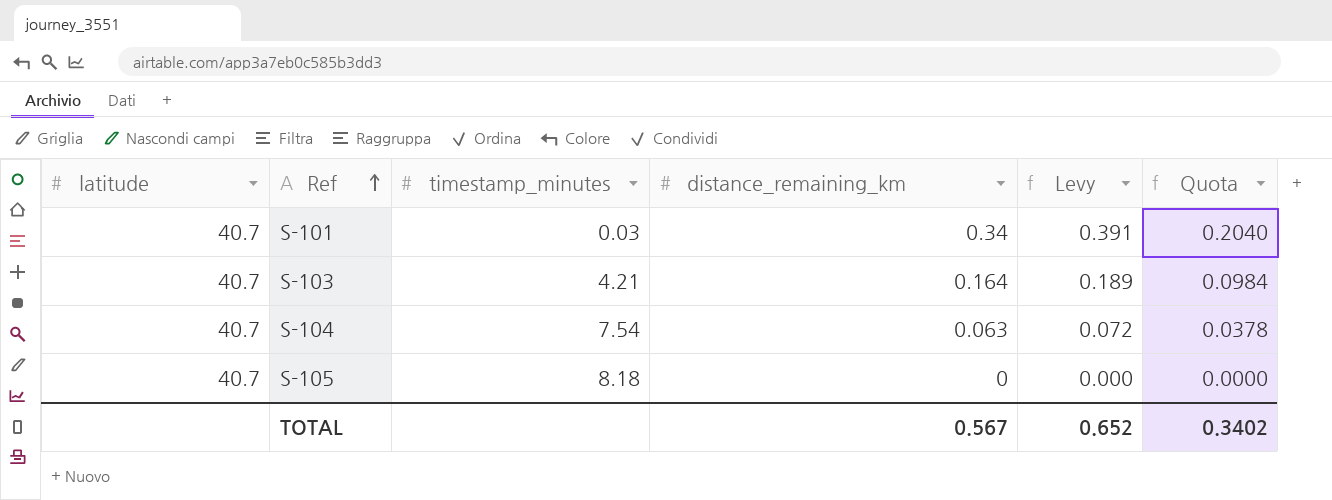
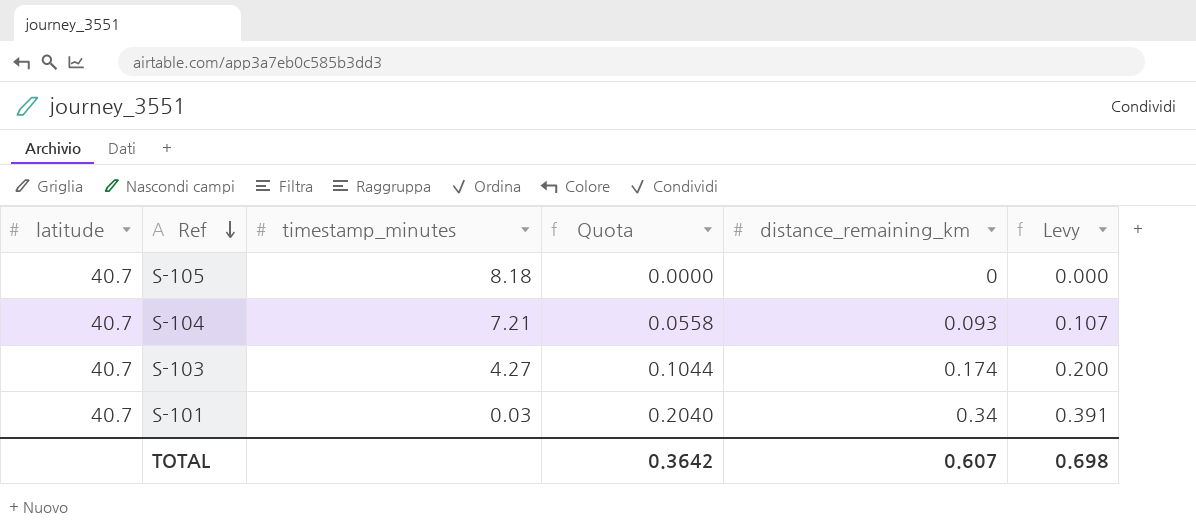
row order: Ref ascending -> Ref descending
column Quota | position: 6 -> 4
S-104 | timestamp_minutes: 7.54 -> 7.21
S-104 | Quota: 0.0378 -> 0.0558
S-104 | distance_remaining_km: 0.063 -> 0.093
S-104 | Levy: 0.072 -> 0.107
S-103 | timestamp_minutes: 4.21 -> 4.27
S-103 | Quota: 0.0984 -> 0.1044
S-103 | distance_remaining_km: 0.164 -> 0.174
S-103 | Levy: 0.189 -> 0.200
TOTAL | Quota: 0.3402 -> 0.3642
TOTAL | distance_remaining_km: 0.567 -> 0.607
TOTAL | Levy: 0.652 -> 0.698

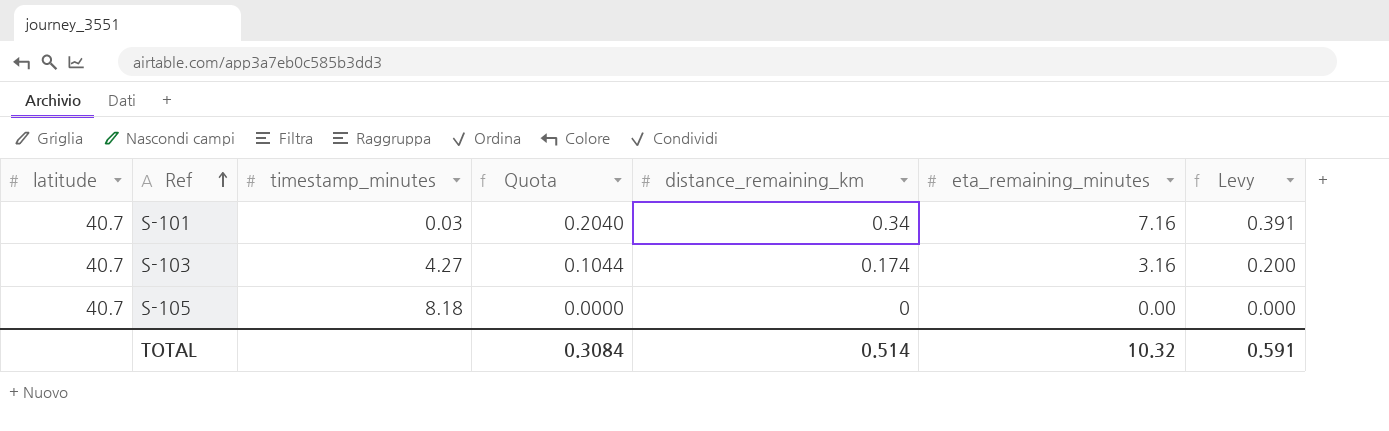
row order: Ref descending -> Ref ascending
column eta_remaining_minutes | position: none -> 6
row S-104: 40.7 | 7.21 | 0.0558 | 0.093 | 0.107 -> none
TOTAL | Quota: 0.3642 -> 0.3084
TOTAL | distance_remaining_km: 0.607 -> 0.514
TOTAL | Levy: 0.698 -> 0.591

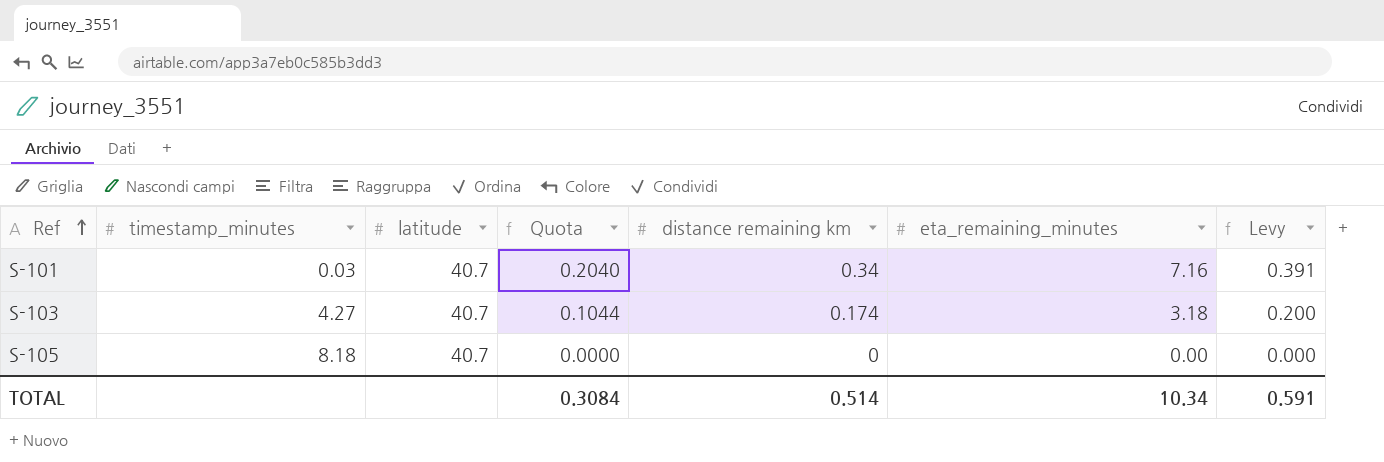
column latitude | position: 1 -> 3
column name: distance_remaining_km -> distance remaining km
S-103 | eta_remaining_minutes: 3.16 -> 3.18
TOTAL | eta_remaining_minutes: 10.32 -> 10.34

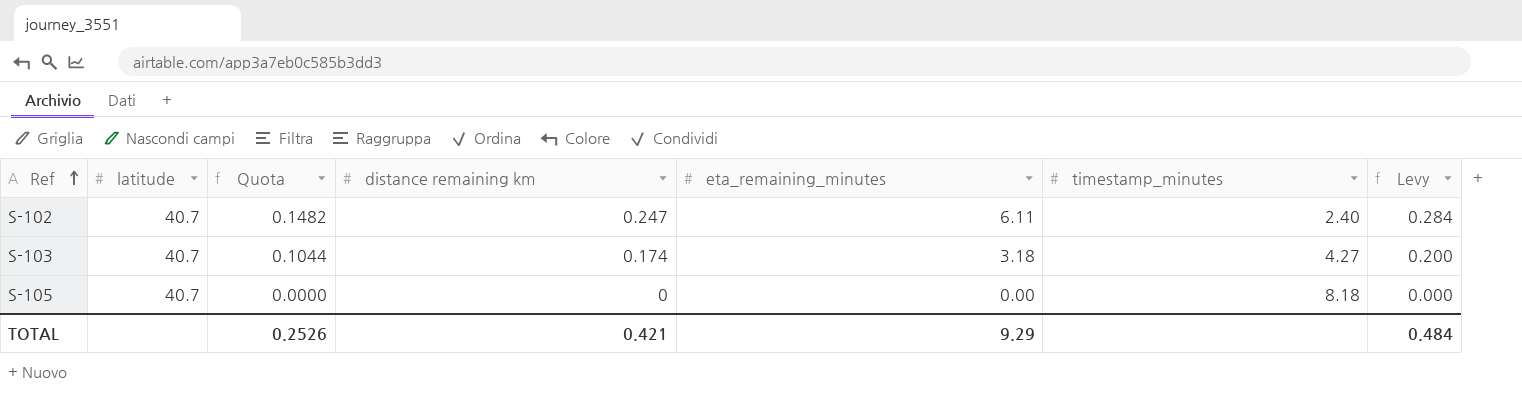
column timestamp_minutes | position: 2 -> 6
row S-101: 0.03 | 40.7 | 0.2040 | 0.34 | 7.16 | 0.391 -> none
row S-102: none -> 40.7 | 0.1482 | 0.247 | 6.11 | 2.40 | 0.284
TOTAL | Quota: 0.3084 -> 0.2526
TOTAL | distance remaining km: 0.514 -> 0.421
TOTAL | eta_remaining_minutes: 10.34 -> 9.29
TOTAL | Levy: 0.591 -> 0.484

